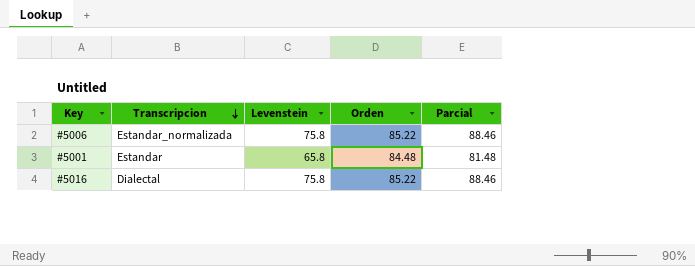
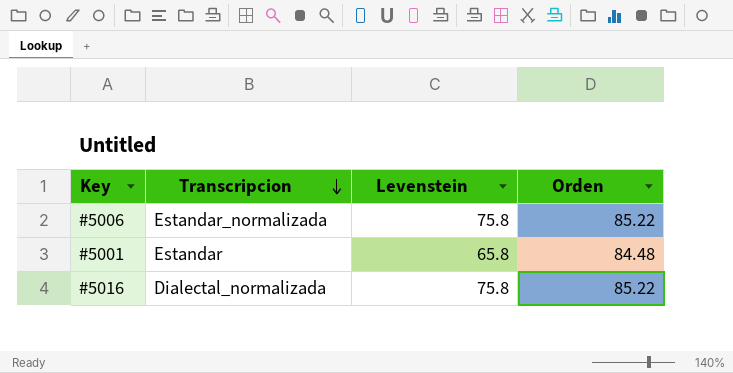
column Parcial | position: 5 -> none
#5016 | Transcripcion: Dialectal -> Dialectal_normalizada

